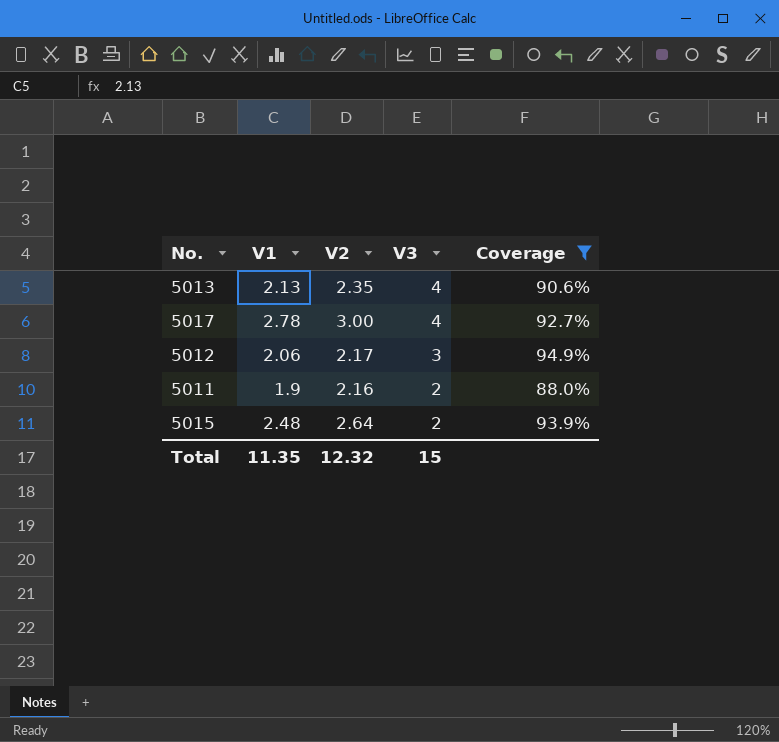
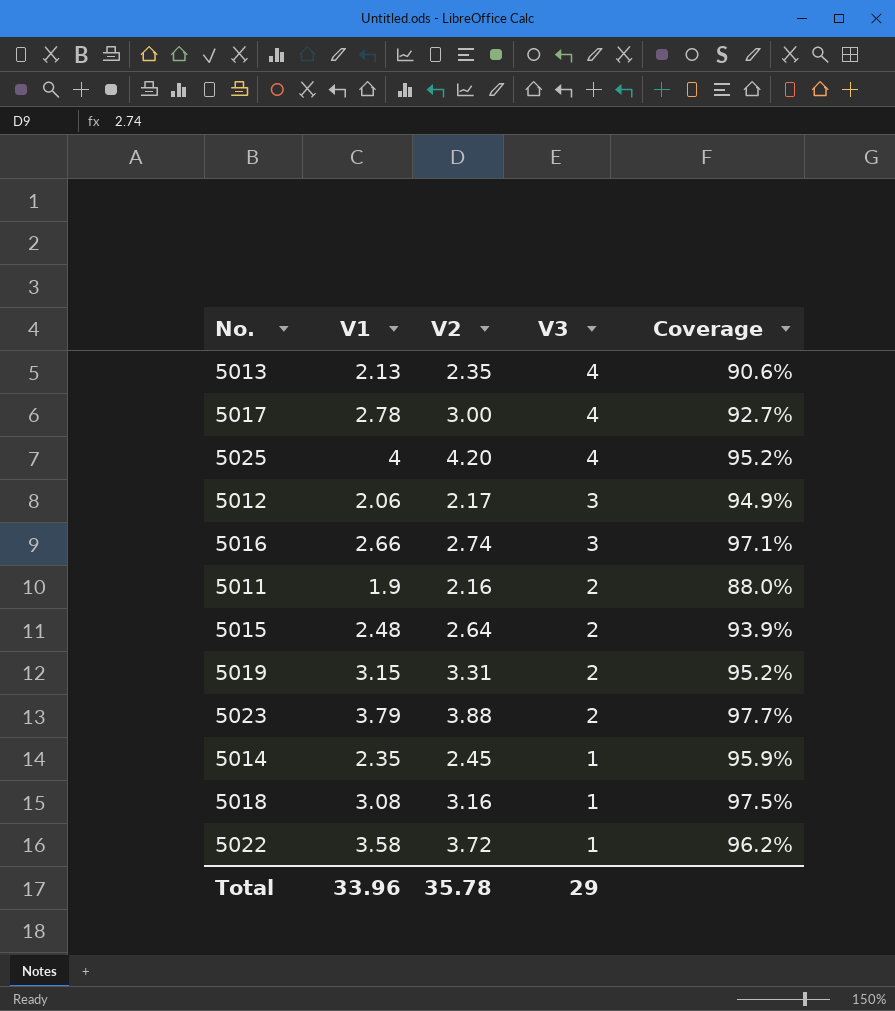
filter: Coverage <= 94.9% -> none
Total | V1: 11.35 -> 33.96
Total | V2: 12.32 -> 35.78
Total | V3: 15 -> 29

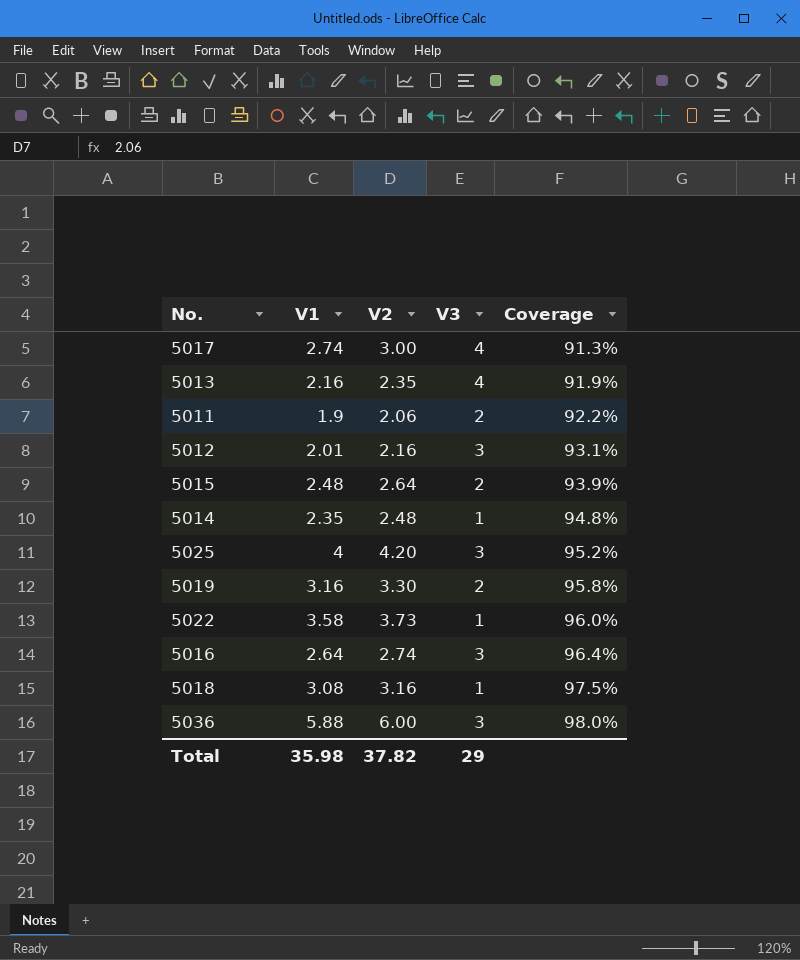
row order: V3 descending -> Coverage ascending
row 5023: 3.79 | 3.88 | 2 | 97.7% -> none
5017 | V1: 2.78 -> 2.74
5017 | Coverage: 92.7% -> 91.3%
5013 | V1: 2.13 -> 2.16
5013 | Coverage: 90.6% -> 91.9%
5011 | V2: 2.16 -> 2.06
5011 | Coverage: 88.0% -> 92.2%
5012 | V1: 2.06 -> 2.01
5012 | V2: 2.17 -> 2.16
5012 | Coverage: 94.9% -> 93.1%
5014 | V2: 2.45 -> 2.48
5014 | Coverage: 95.9% -> 94.8%
5025 | V3: 4 -> 3
5019 | V1: 3.15 -> 3.16
5019 | V2: 3.31 -> 3.30
5019 | Coverage: 95.2% -> 95.8%
5022 | V2: 3.72 -> 3.73
5022 | Coverage: 96.2% -> 96.0%
5016 | V1: 2.66 -> 2.64
5016 | Coverage: 97.1% -> 96.4%
row 5036: none -> 5.88 | 6.00 | 3 | 98.0%
Total | V1: 33.96 -> 35.98
Total | V2: 35.78 -> 37.82

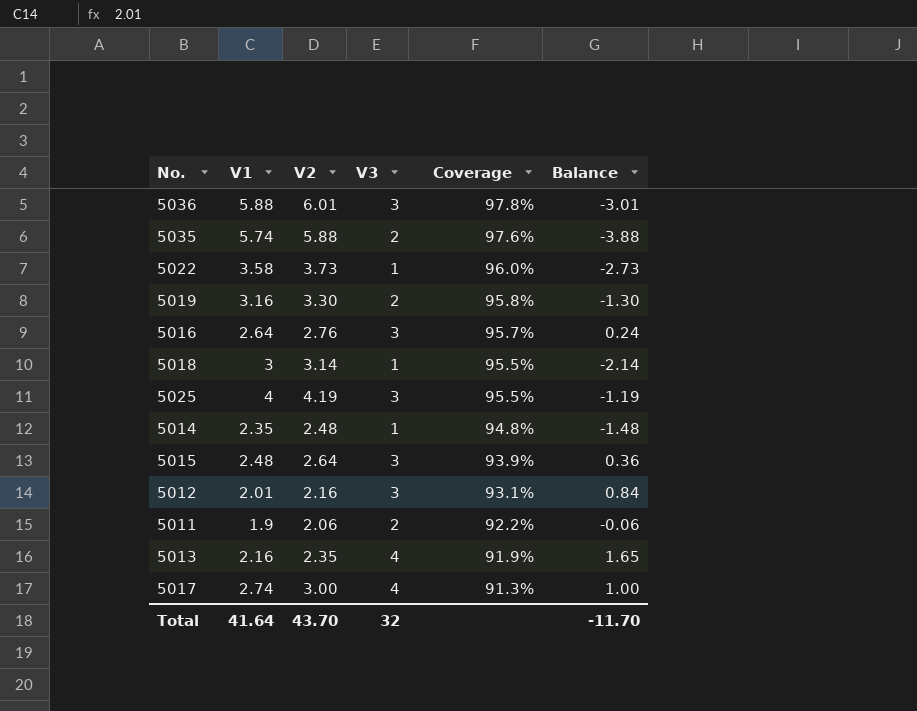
row order: Coverage ascending -> Coverage descending
column Balance | formula: none -> [V3] - [V2]
5036 | V2: 6.00 -> 6.01
5036 | Coverage: 98.0% -> 97.8%
row 5035: none -> 5.74 | 5.88 | 2 | 97.6% | -3.88
5016 | V2: 2.74 -> 2.76
5016 | Coverage: 96.4% -> 95.7%
5018 | V1: 3.08 -> 3
5018 | V2: 3.16 -> 3.14
5018 | Coverage: 97.5% -> 95.5%
5025 | V2: 4.20 -> 4.19
5025 | Coverage: 95.2% -> 95.5%
5015 | V3: 2 -> 3
Total | V1: 35.98 -> 41.64
Total | V2: 37.82 -> 43.70
Total | V3: 29 -> 32

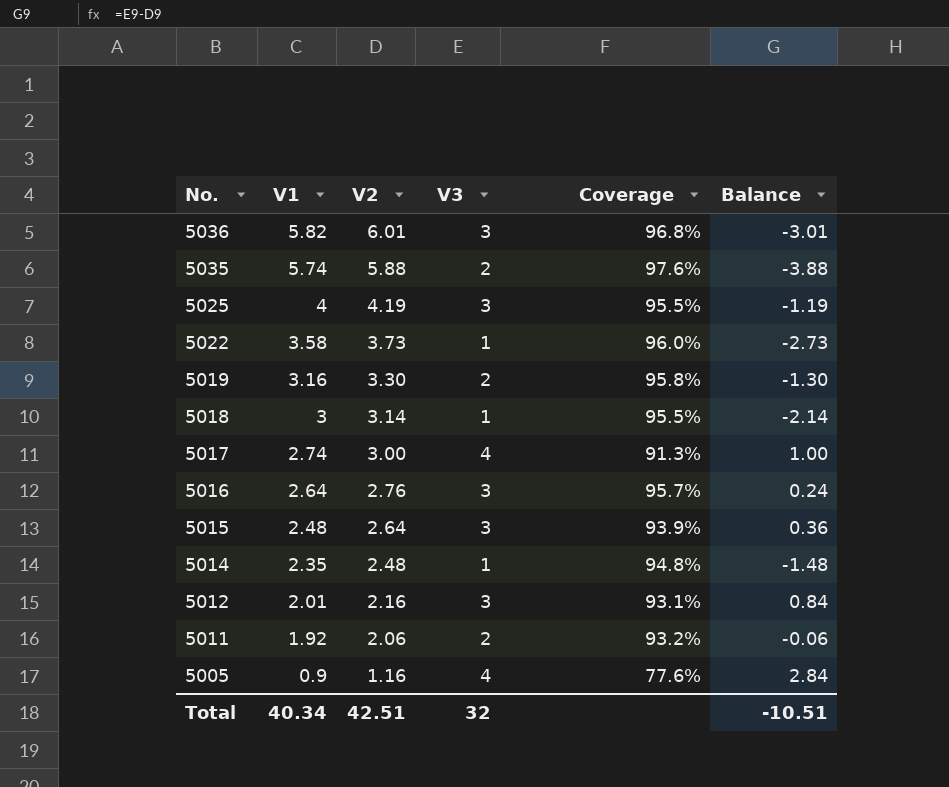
row order: Coverage descending -> No. descending
row 5013: 2.16 | 2.35 | 4 | 91.9% | 1.65 -> none
5036 | V1: 5.88 -> 5.82
5036 | Coverage: 97.8% -> 96.8%
5011 | V1: 1.9 -> 1.92
5011 | Coverage: 92.2% -> 93.2%
row 5005: none -> 0.9 | 1.16 | 4 | 77.6% | 2.84
Total | V1: 41.64 -> 40.34
Total | V2: 43.70 -> 42.51
Total | Balance: -11.70 -> -10.51

